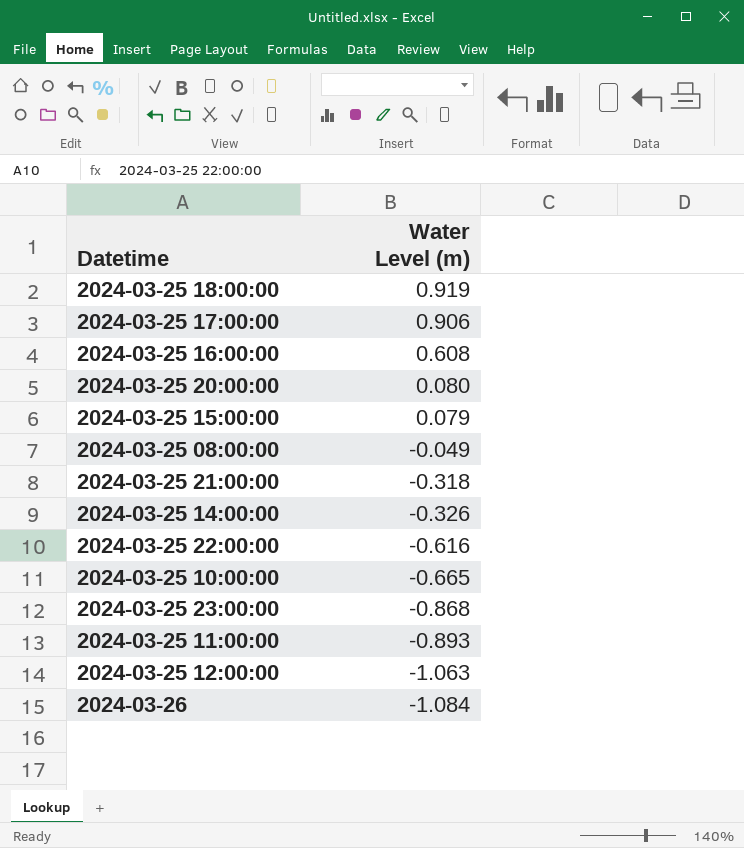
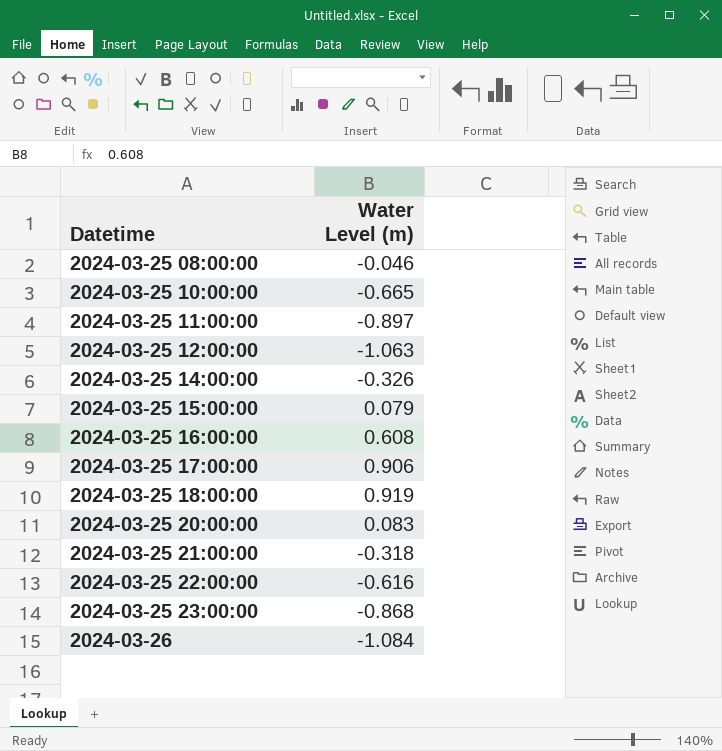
row order: Water Level (m) descending -> Datetime ascending
2024-03-25 08:00:00 | Water Level (m): -0.049 -> -0.046
2024-03-25 11:00:00 | Water Level (m): -0.893 -> -0.897
2024-03-25 20:00:00 | Water Level (m): 0.080 -> 0.083

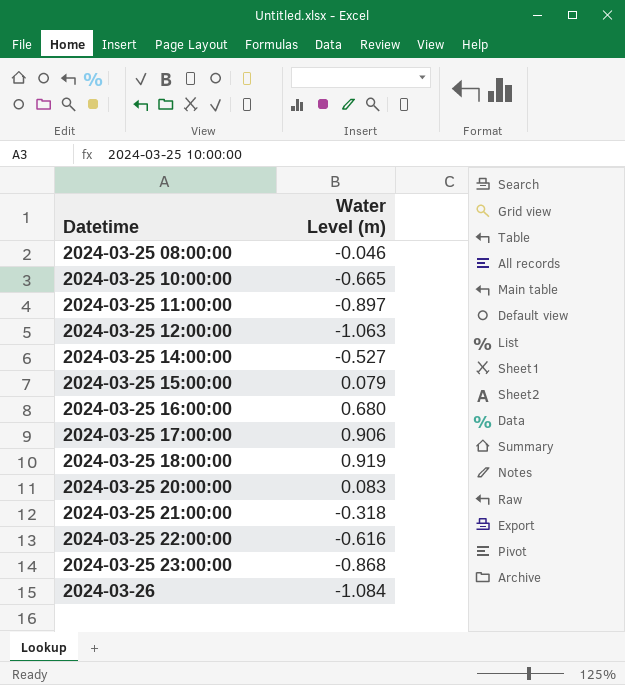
2024-03-25 14:00:00 | Water Level (m): -0.326 -> -0.527
2024-03-25 16:00:00 | Water Level (m): 0.608 -> 0.680

